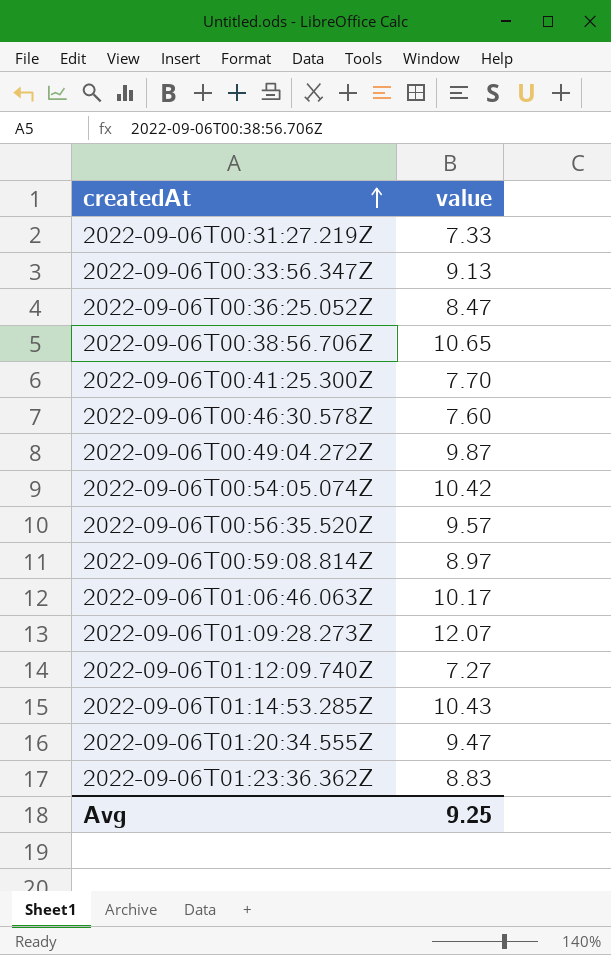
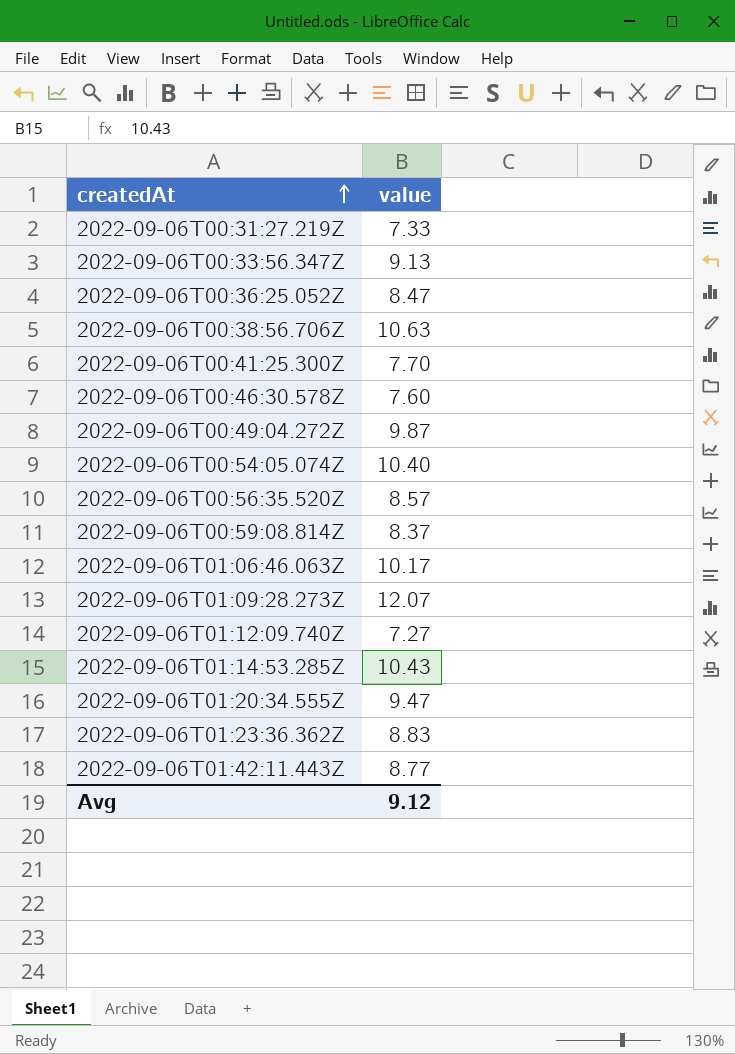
2022-09-06T00:38:56.706Z | value: 10.65 -> 10.63
2022-09-06T00:54:05.074Z | value: 10.42 -> 10.40
2022-09-06T00:56:35.520Z | value: 9.57 -> 8.57
2022-09-06T00:59:08.814Z | value: 8.97 -> 8.37
row 2022-09-06T01:42:11.443Z: none -> 8.77
Avg | value: 9.25 -> 9.12

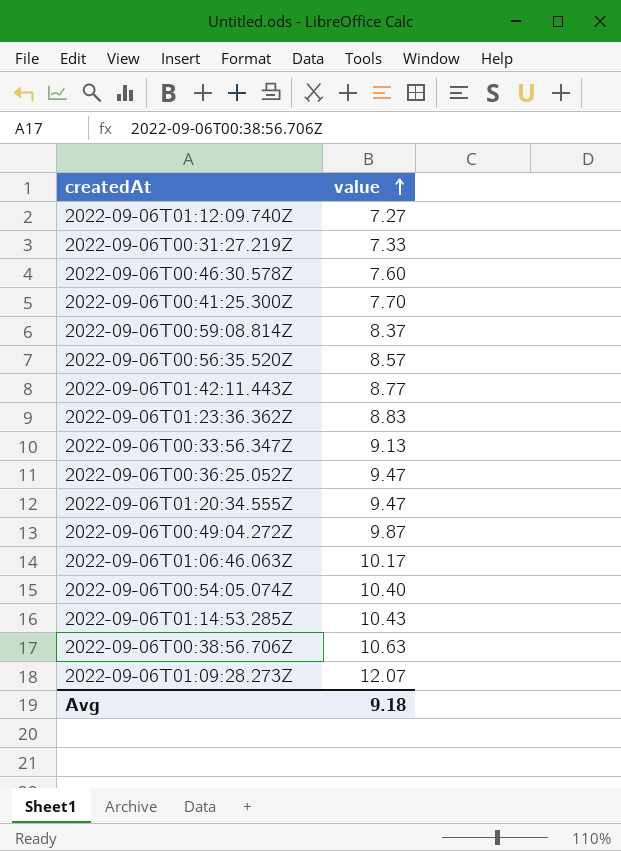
row order: createdAt ascending -> value ascending
2022-09-06T00:36:25.052Z | value: 8.47 -> 9.47
Avg | value: 9.12 -> 9.18

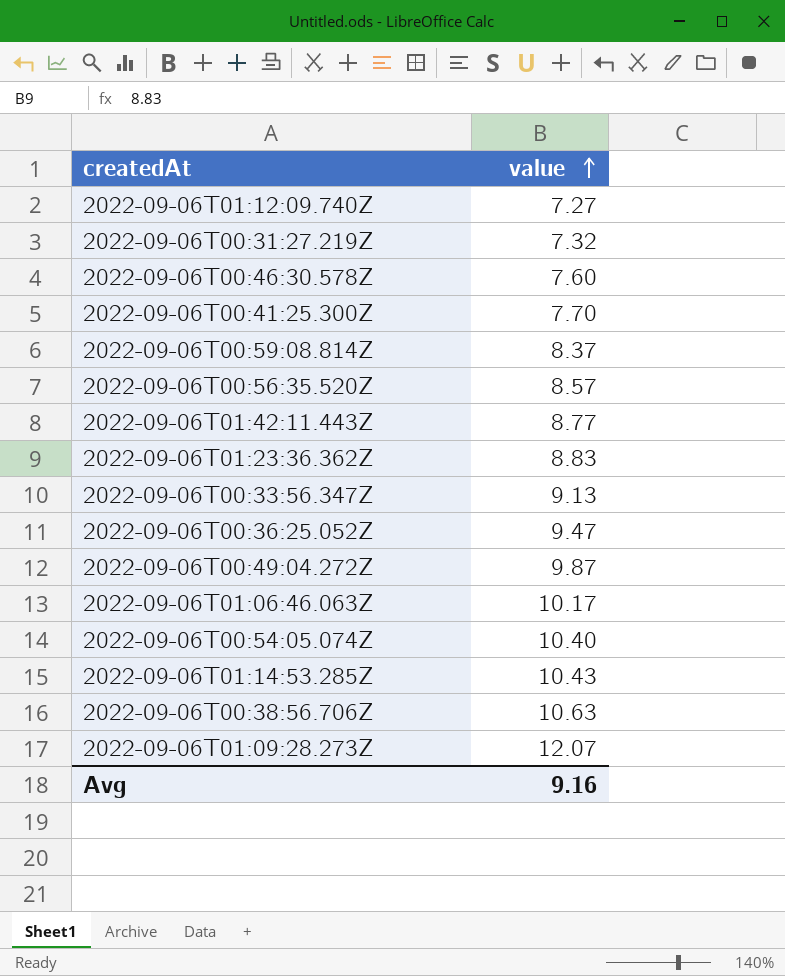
row 2022-09-06T01:20:34.555Z: 9.47 -> none
2022-09-06T00:31:27.219Z | value: 7.33 -> 7.32
Avg | value: 9.18 -> 9.16

